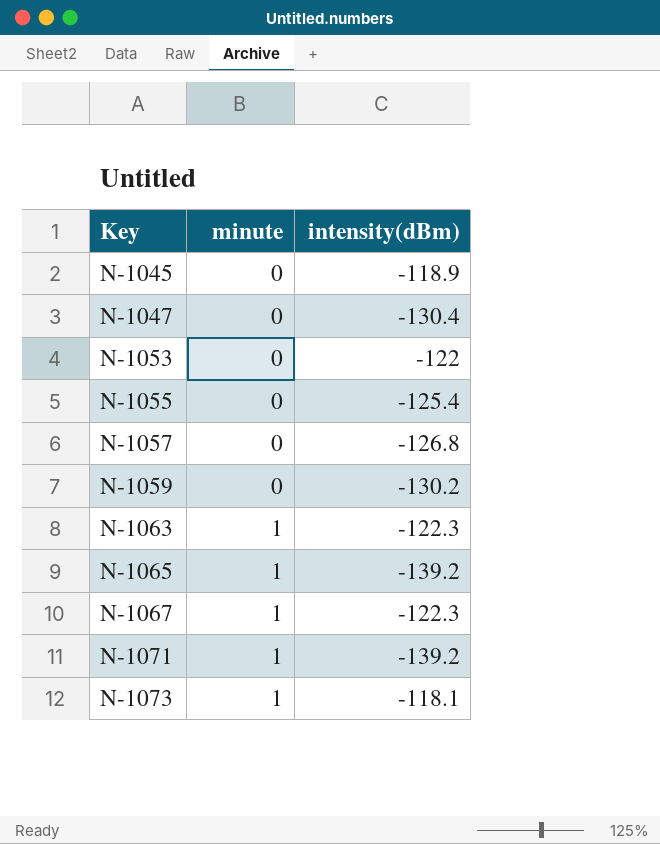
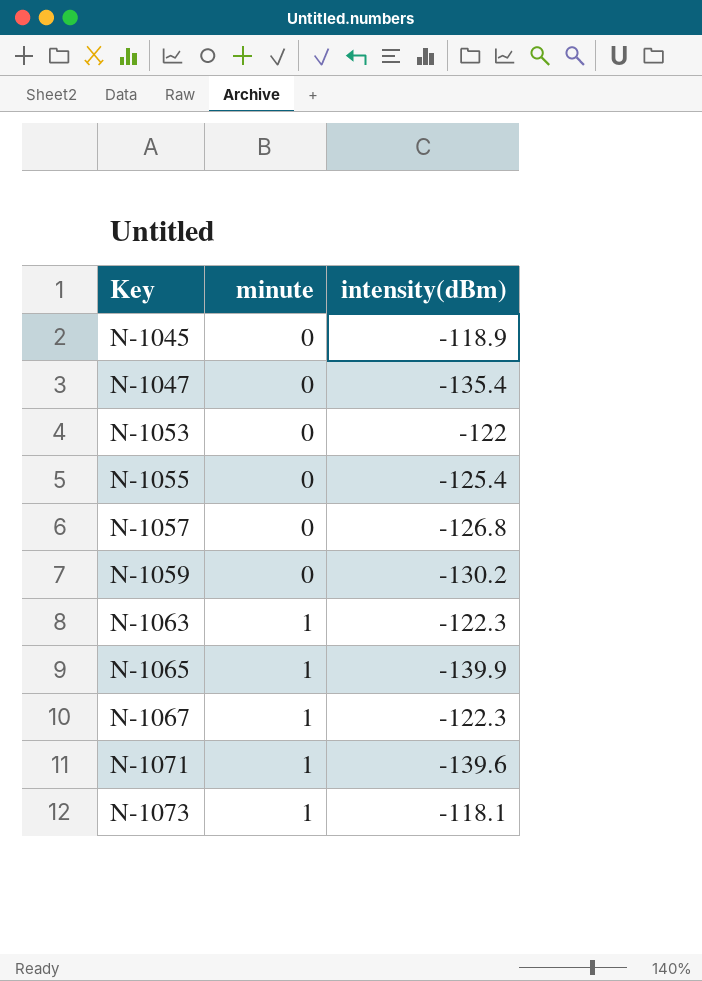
N-1047 | intensity(dBm): -130.4 -> -135.4
N-1065 | intensity(dBm): -139.2 -> -139.9
N-1071 | intensity(dBm): -139.2 -> -139.6

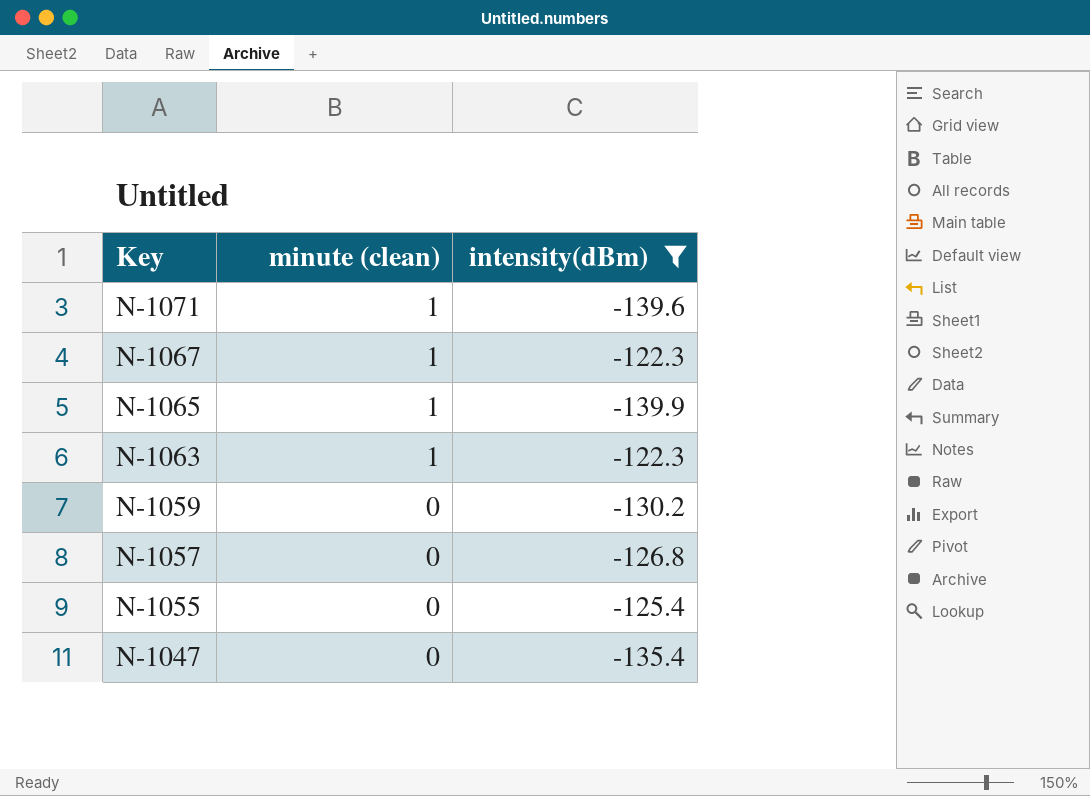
filter: none -> intensity(dBm) <= -122.3
row order: Key ascending -> Key descending
column name: minute -> minute (clean)

